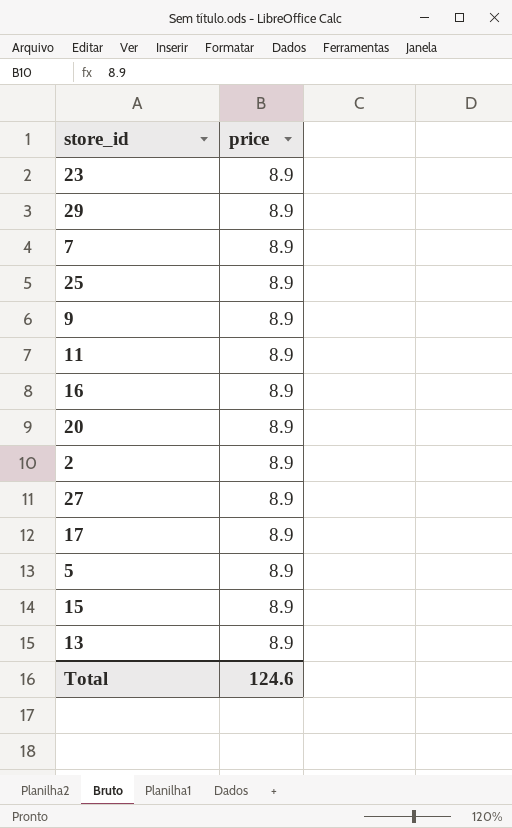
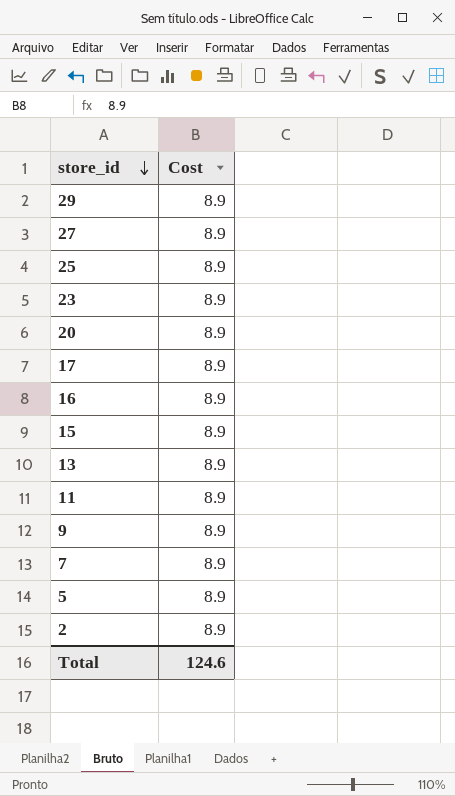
row order: none -> store_id descending
column name: price -> Cost

